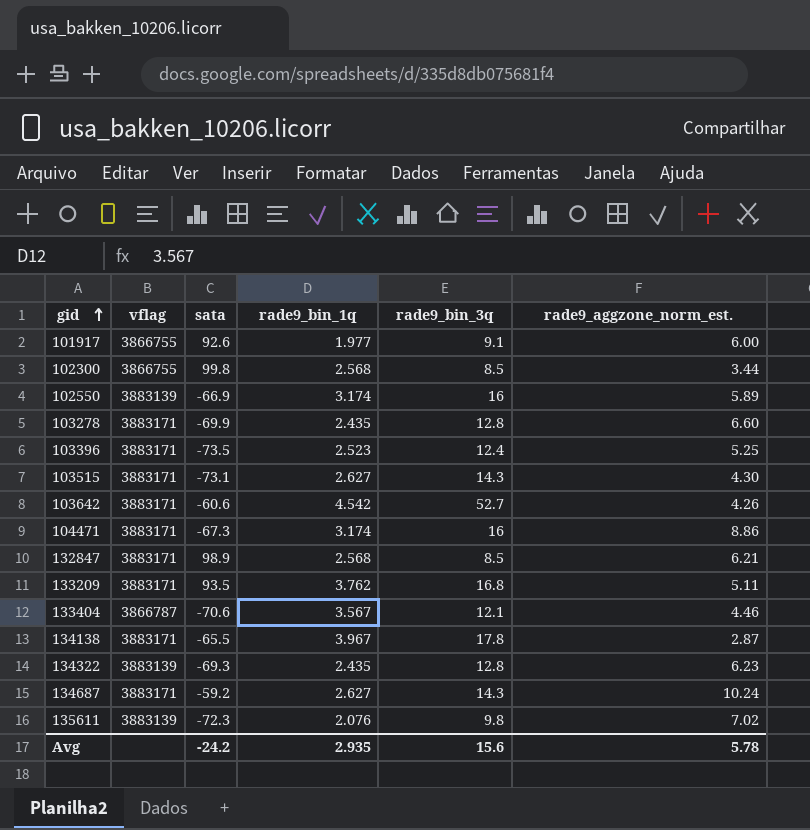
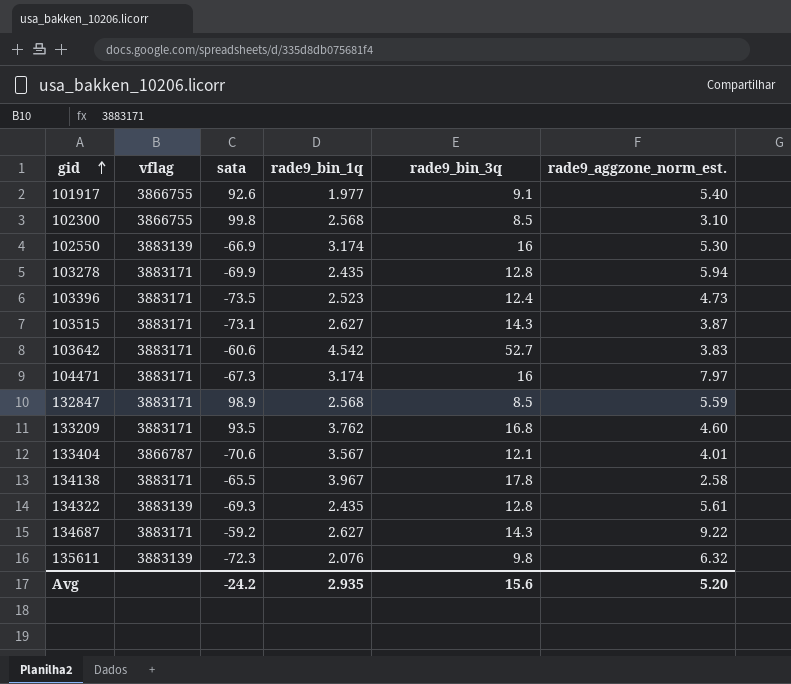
101917 | rade9_aggzone_norm_est.: 6.00 -> 5.40
102300 | rade9_aggzone_norm_est.: 3.44 -> 3.10
102550 | rade9_aggzone_norm_est.: 5.89 -> 5.30
103278 | rade9_aggzone_norm_est.: 6.60 -> 5.94
103396 | rade9_aggzone_norm_est.: 5.25 -> 4.73
103515 | rade9_aggzone_norm_est.: 4.30 -> 3.87
103642 | rade9_aggzone_norm_est.: 4.26 -> 3.83
104471 | rade9_aggzone_norm_est.: 8.86 -> 7.97
132847 | rade9_aggzone_norm_est.: 6.21 -> 5.59
133209 | rade9_aggzone_norm_est.: 5.11 -> 4.60
133404 | rade9_aggzone_norm_est.: 4.46 -> 4.01
134138 | rade9_aggzone_norm_est.: 2.87 -> 2.58
134322 | rade9_aggzone_norm_est.: 6.23 -> 5.61
134687 | rade9_aggzone_norm_est.: 10.24 -> 9.22
135611 | rade9_aggzone_norm_est.: 7.02 -> 6.32
Avg | rade9_aggzone_norm_est.: 5.78 -> 5.20

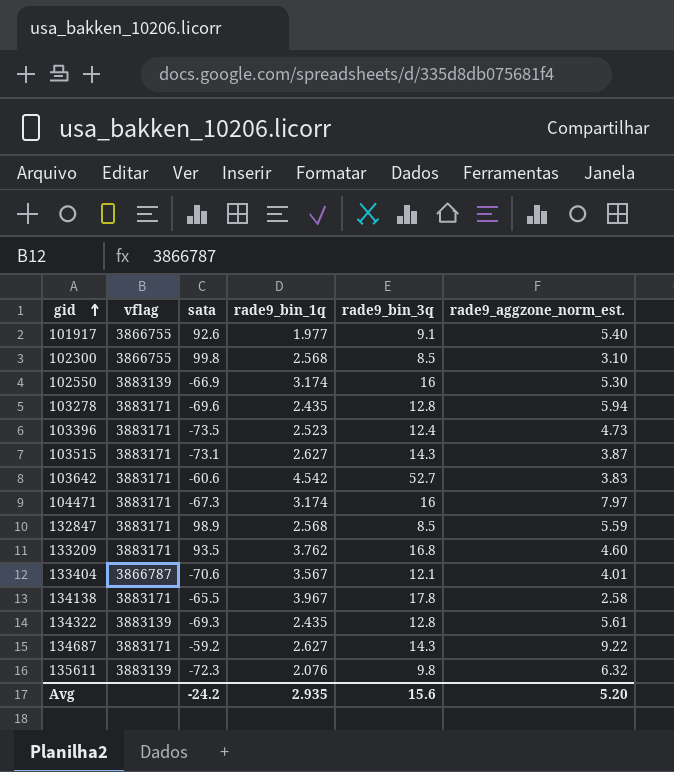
103278 | sata: -69.9 -> -69.6

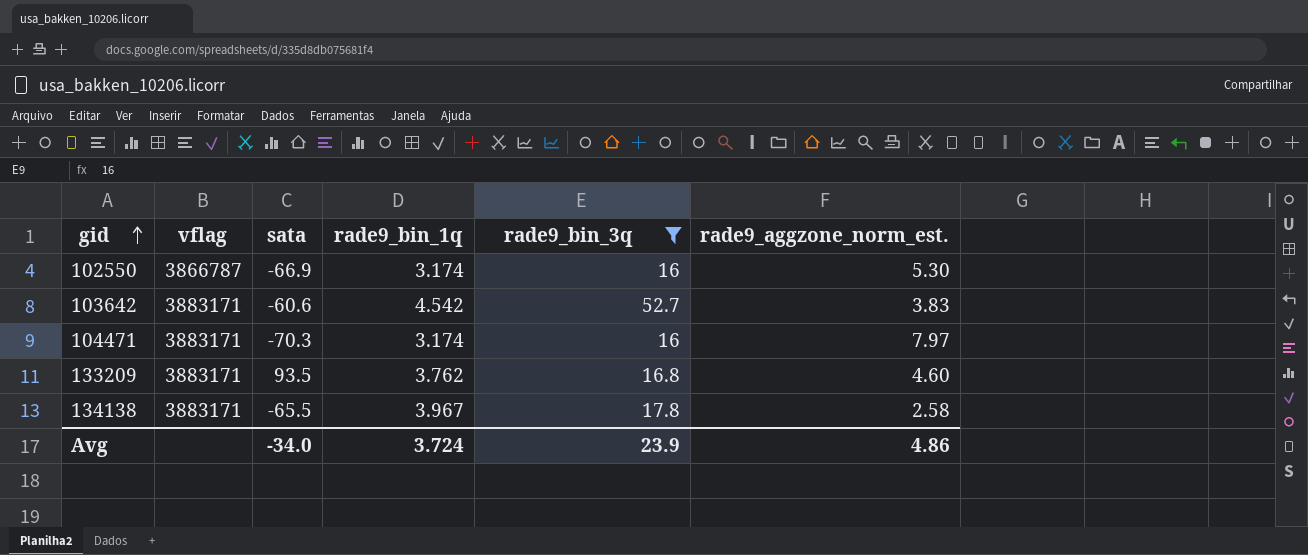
filter: none -> rade9_bin_3q >= 16
102550 | vflag: 3883139 -> 3866787
104471 | sata: -67.3 -> -70.3
Avg | sata: -24.2 -> -34.0
Avg | rade9_bin_1q: 2.935 -> 3.724
Avg | rade9_bin_3q: 15.6 -> 23.9
Avg | rade9_aggzone_norm_est.: 5.20 -> 4.86

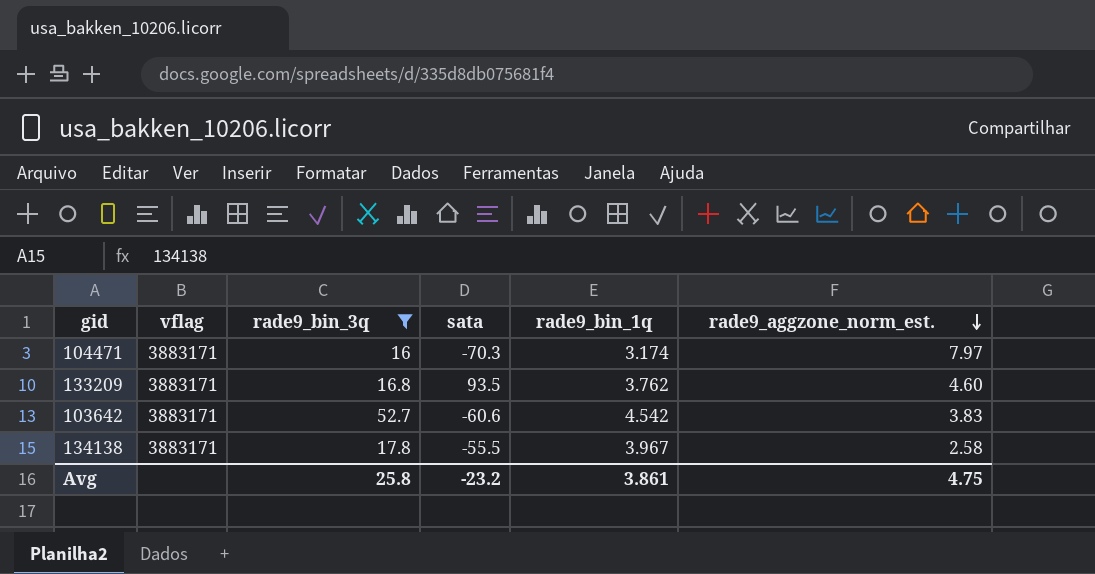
row order: gid ascending -> rade9_aggzone_norm_est. descending
column rade9_bin_3q | position: 5 -> 3
row 102550: 3866787 | -66.9 | 3.174 | 16 | 5.30 -> none
134138 | sata: -65.5 -> -55.5
Avg | rade9_bin_3q: 23.9 -> 25.8
Avg | sata: -34.0 -> -23.2
Avg | rade9_bin_1q: 3.724 -> 3.861
Avg | rade9_aggzone_norm_est.: 4.86 -> 4.75

